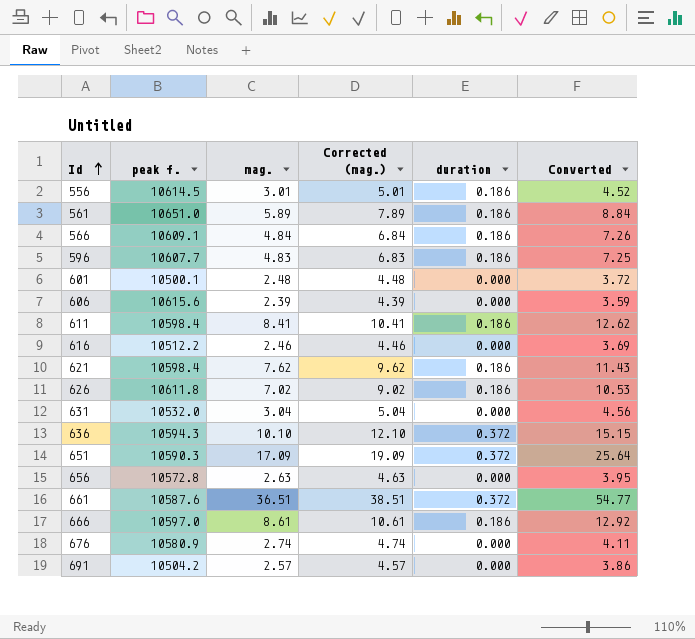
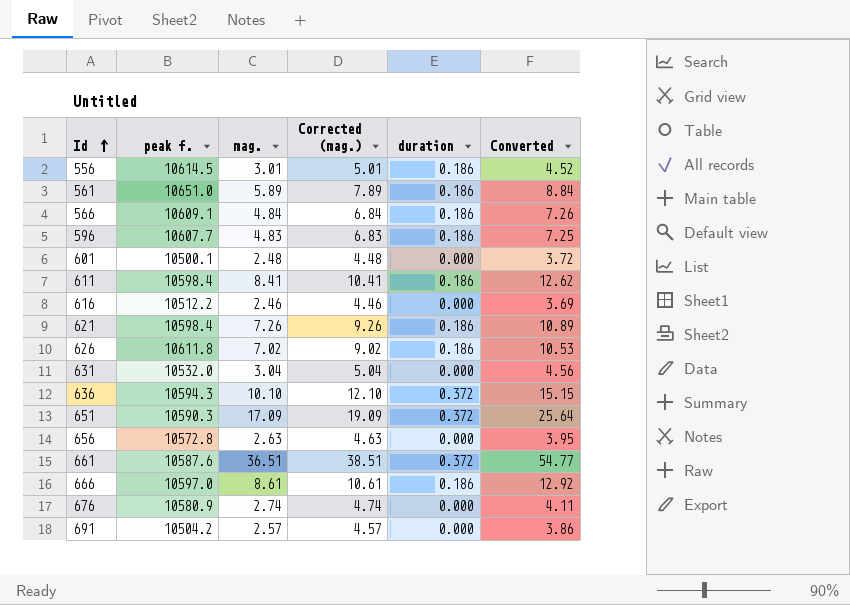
row 606: 10615.6 | 2.39 | 4.39 | 0.000 | 3.59 -> none
621 | mag.: 7.62 -> 7.26
621 | Corrected (mag.): 9.62 -> 9.26
621 | Converted: 11.43 -> 10.89

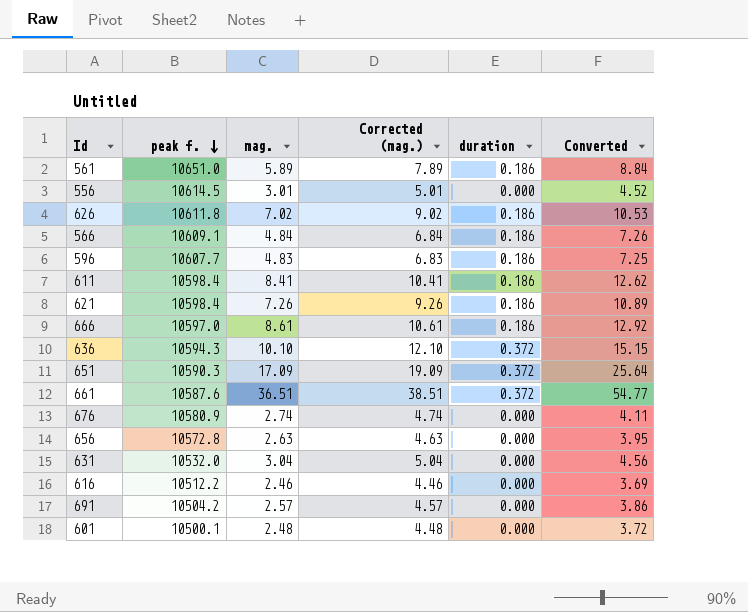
row order: Id ascending -> peak f. descending
556 | duration: 0.186 -> 0.000

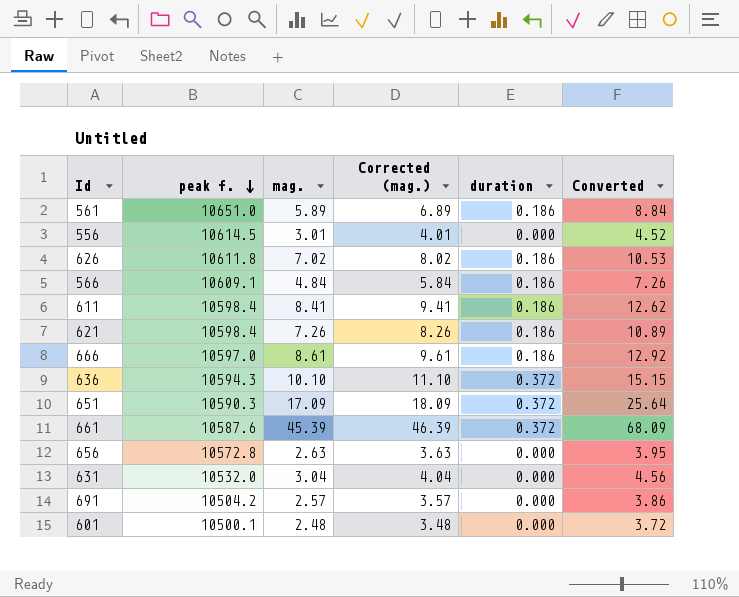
column Corrected (mag.) | formula: [mag.] + 2 -> [mag.] + 1
row 596: 10607.7 | 4.83 | 6.83 | 0.186 | 7.25 -> none
row 676: 10580.9 | 2.74 | 4.74 | 0.000 | 4.11 -> none
row 616: 10512.2 | 2.46 | 4.46 | 0.000 | 3.69 -> none
661 | mag.: 36.51 -> 45.39
661 | Converted: 54.77 -> 68.09

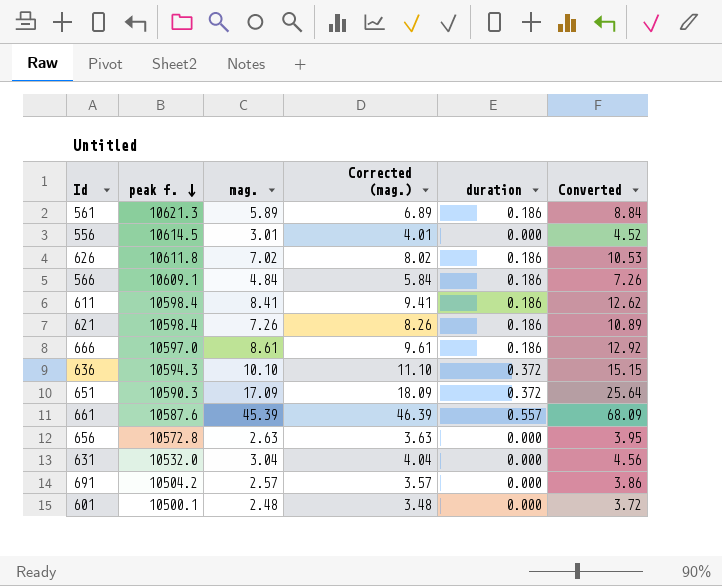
561 | peak f.: 10651.0 -> 10621.3
661 | duration: 0.372 -> 0.557

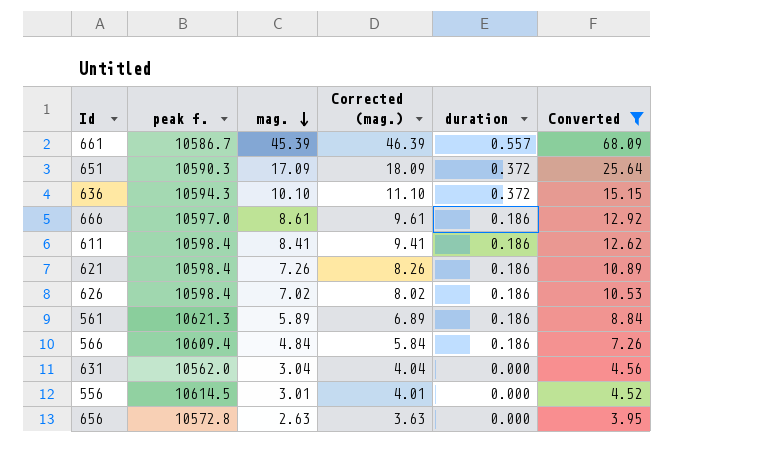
filter: none -> Converted >= 3.95
row order: peak f. descending -> mag. descending
661 | peak f.: 10587.6 -> 10586.7
626 | peak f.: 10611.8 -> 10598.4
566 | peak f.: 10609.1 -> 10609.4
631 | peak f.: 10532.0 -> 10562.0

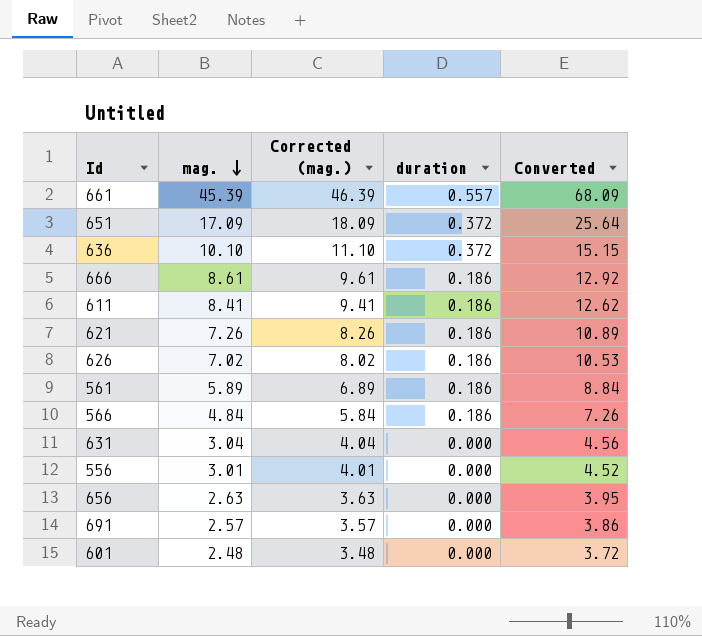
filter: Converted >= 3.95 -> none
column peak f. | position: 2 -> none

